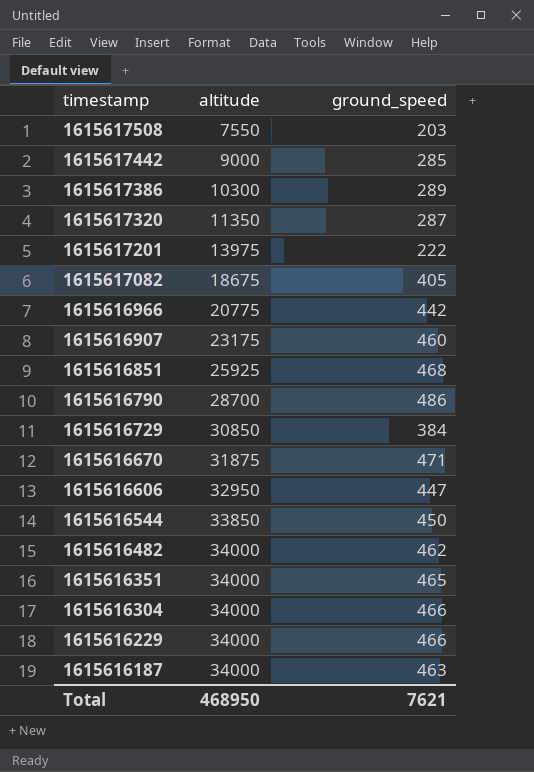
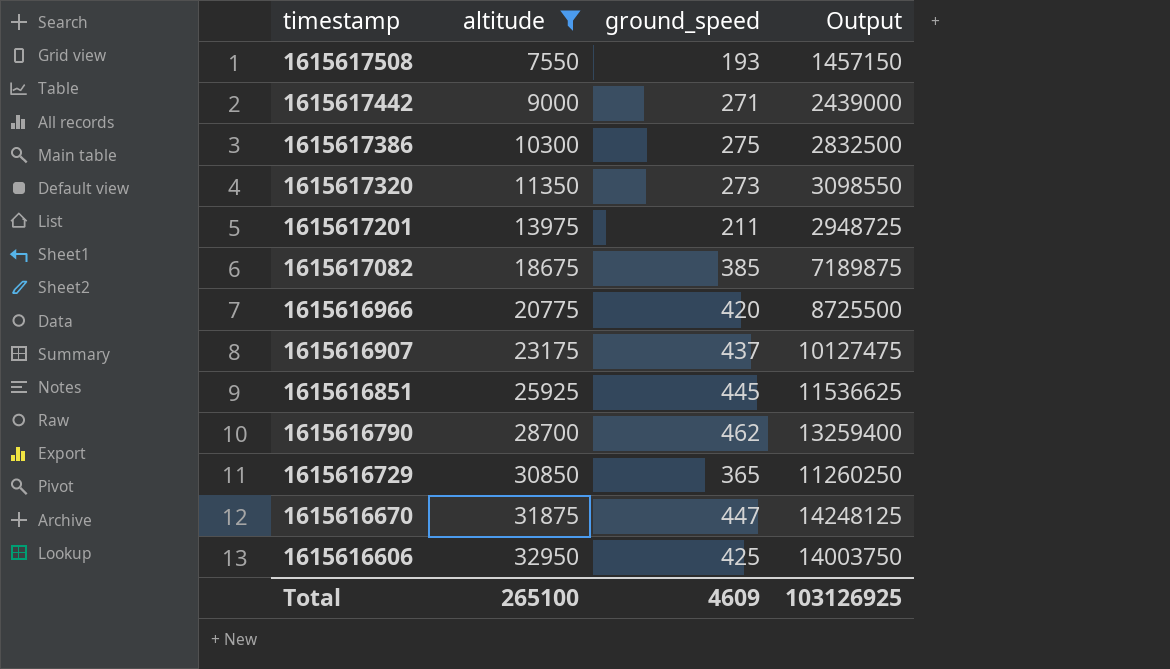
filter: none -> altitude <= 32950
column Output | formula: none -> [altitude] * [ground_speed]
1615617508 | ground_speed: 203 -> 193
1615617442 | ground_speed: 285 -> 271
1615617386 | ground_speed: 289 -> 275
1615617320 | ground_speed: 287 -> 273
1615617201 | ground_speed: 222 -> 211
1615617082 | ground_speed: 405 -> 385
1615616966 | ground_speed: 442 -> 420
1615616907 | ground_speed: 460 -> 437
1615616851 | ground_speed: 468 -> 445
1615616790 | ground_speed: 486 -> 462
1615616729 | ground_speed: 384 -> 365
1615616670 | ground_speed: 471 -> 447
1615616606 | ground_speed: 447 -> 425
Total | altitude: 468950 -> 265100
Total | ground_speed: 7621 -> 4609

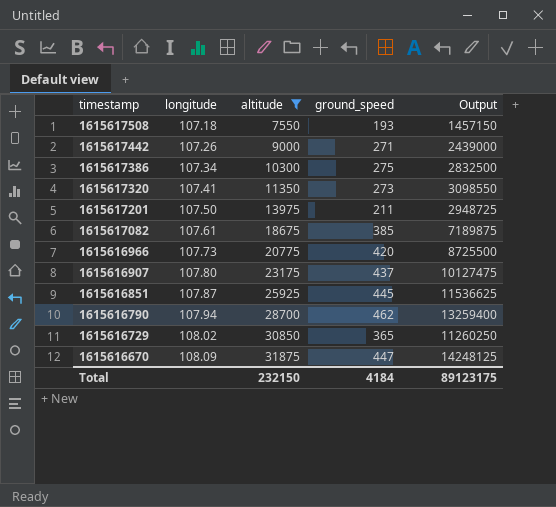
column longitude | position: none -> 2
row 1615616606: 32950 | 425 | 14003750 -> none
Total | altitude: 265100 -> 232150
Total | ground_speed: 4609 -> 4184
Total | Output: 103126925 -> 89123175

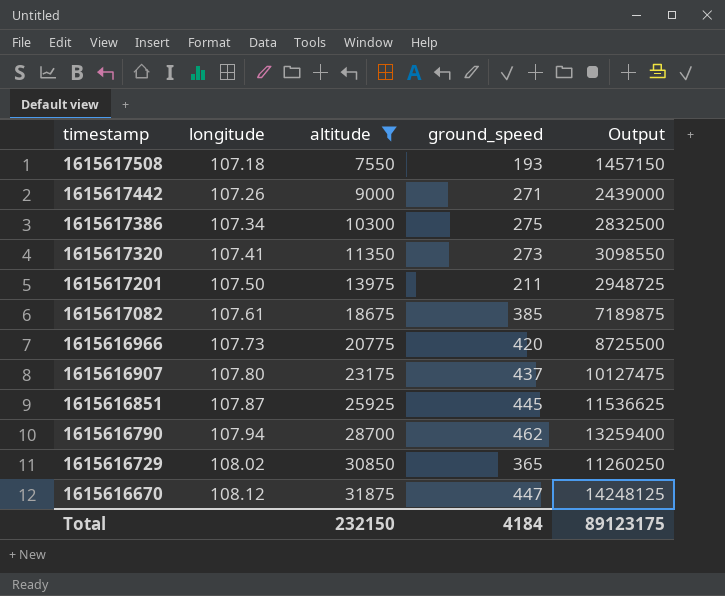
1615616670 | longitude: 108.09 -> 108.12

